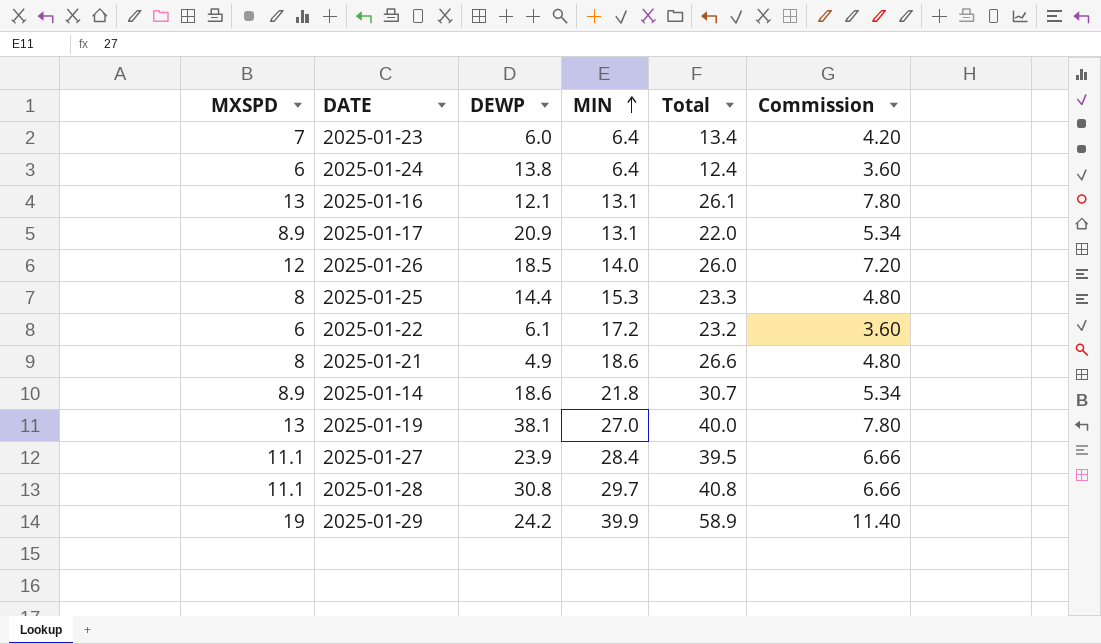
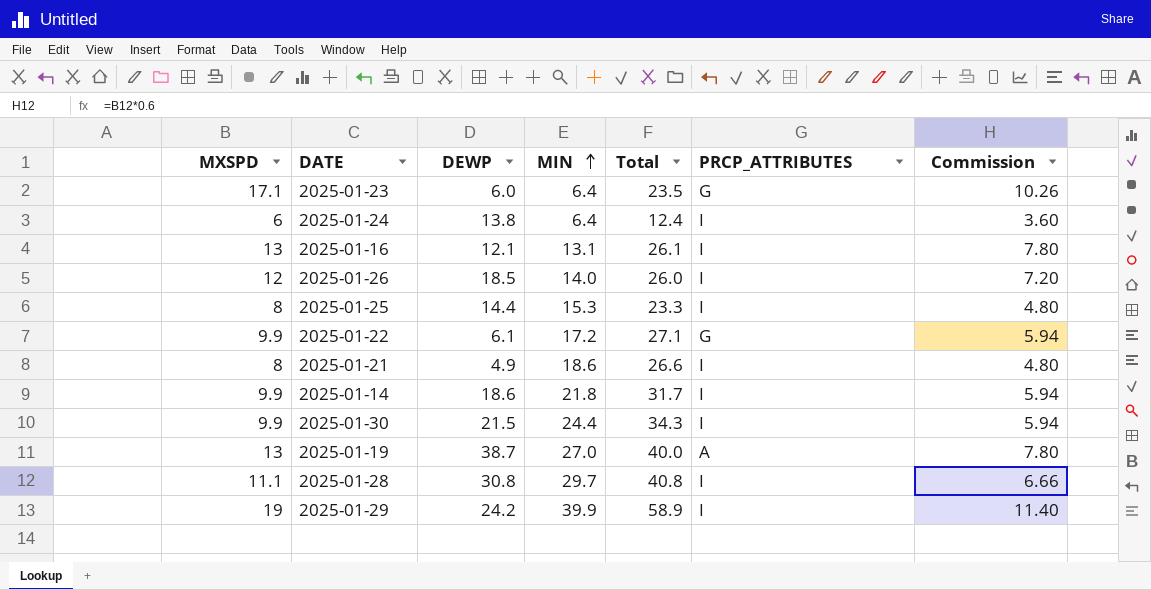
column PRCP_ATTRIBUTES | position: none -> 6
row 2025-01-17: 8.9 | 20.9 | 13.1 | 22.0 | 5.34 -> none
row 2025-01-27: 11.1 | 23.9 | 28.4 | 39.5 | 6.66 -> none
2025-01-23 | MXSPD: 7 -> 17.1
2025-01-23 | Total: 13.4 -> 23.5
2025-01-23 | Commission: 4.20 -> 10.26
2025-01-22 | MXSPD: 6 -> 9.9
2025-01-22 | Total: 23.2 -> 27.1
2025-01-22 | Commission: 3.60 -> 5.94
2025-01-14 | MXSPD: 8.9 -> 9.9
2025-01-14 | Total: 30.7 -> 31.7
2025-01-14 | Commission: 5.34 -> 5.94
row 2025-01-30: none -> 9.9 | 21.5 | 24.4 | 34.3 | I | 5.94
2025-01-19 | DEWP: 38.1 -> 38.7

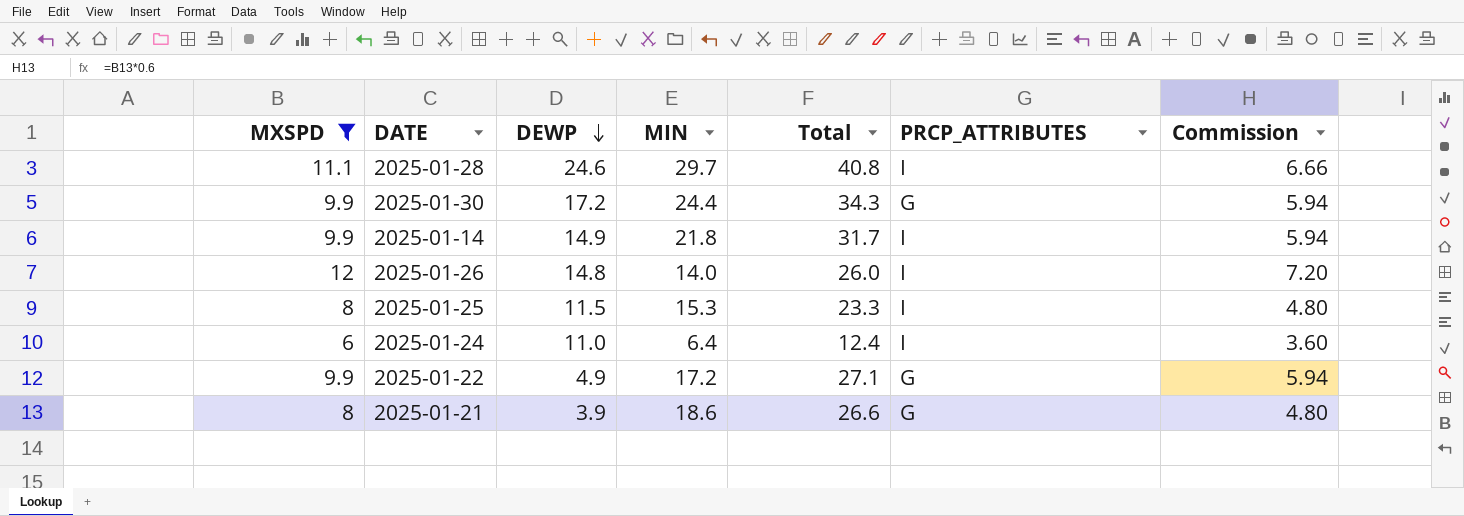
filter: none -> MXSPD <= 12
row order: MIN ascending -> DEWP descending
2025-01-28 | DEWP: 30.8 -> 24.6
2025-01-30 | DEWP: 21.5 -> 17.2
2025-01-30 | PRCP_ATTRIBUTES: I -> G
2025-01-14 | DEWP: 18.6 -> 14.9
2025-01-26 | DEWP: 18.5 -> 14.8
2025-01-25 | DEWP: 14.4 -> 11.5
2025-01-24 | DEWP: 13.8 -> 11.0
2025-01-22 | DEWP: 6.1 -> 4.9
2025-01-21 | DEWP: 4.9 -> 3.9
2025-01-21 | PRCP_ATTRIBUTES: I -> G

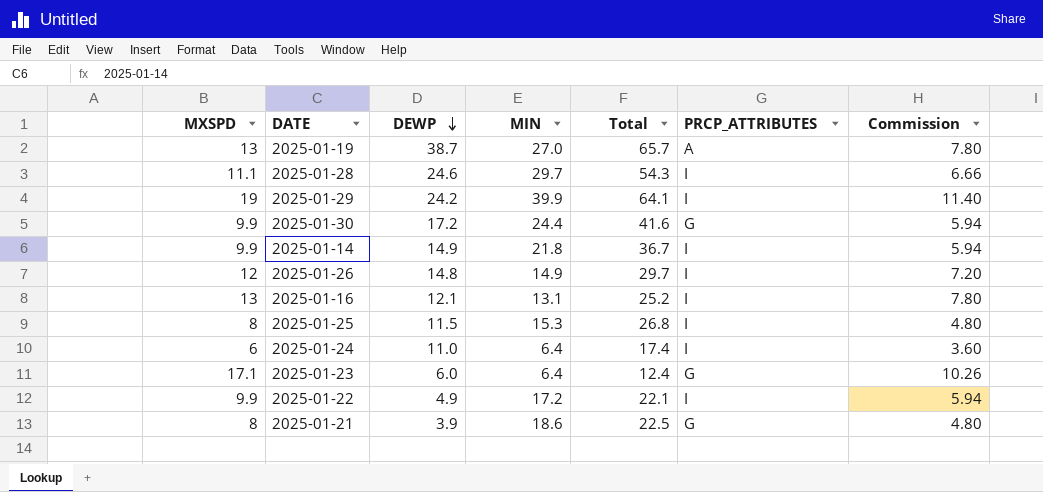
filter: MXSPD <= 12 -> none
column Total | formula: [MXSPD] + [MIN] -> [DEWP] + [MIN]
2025-01-26 | MIN: 14.0 -> 14.9
2025-01-22 | PRCP_ATTRIBUTES: G -> I

